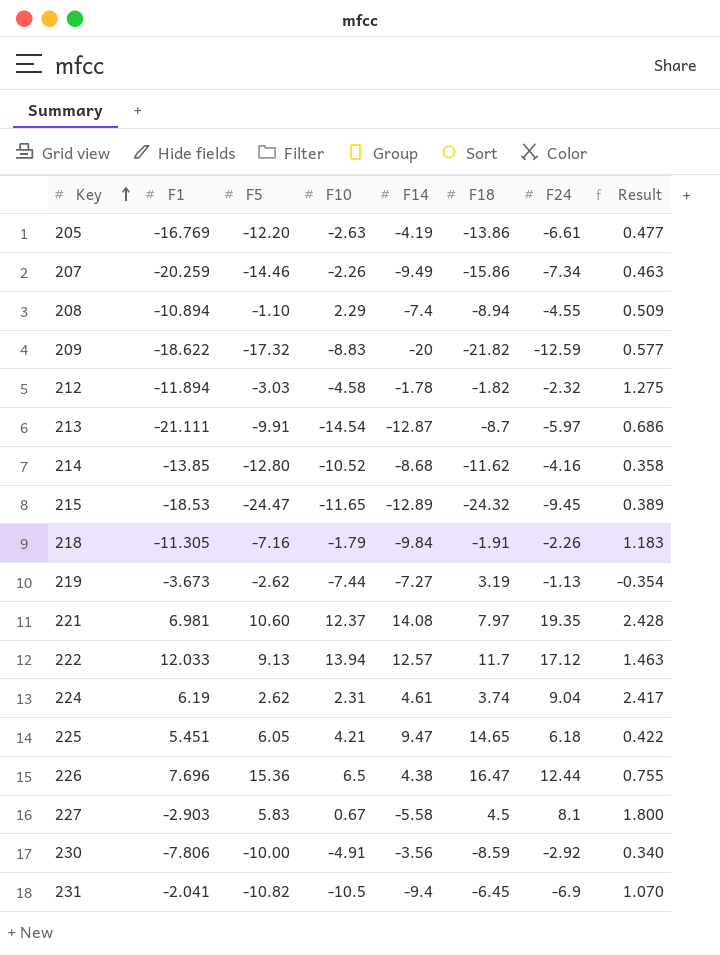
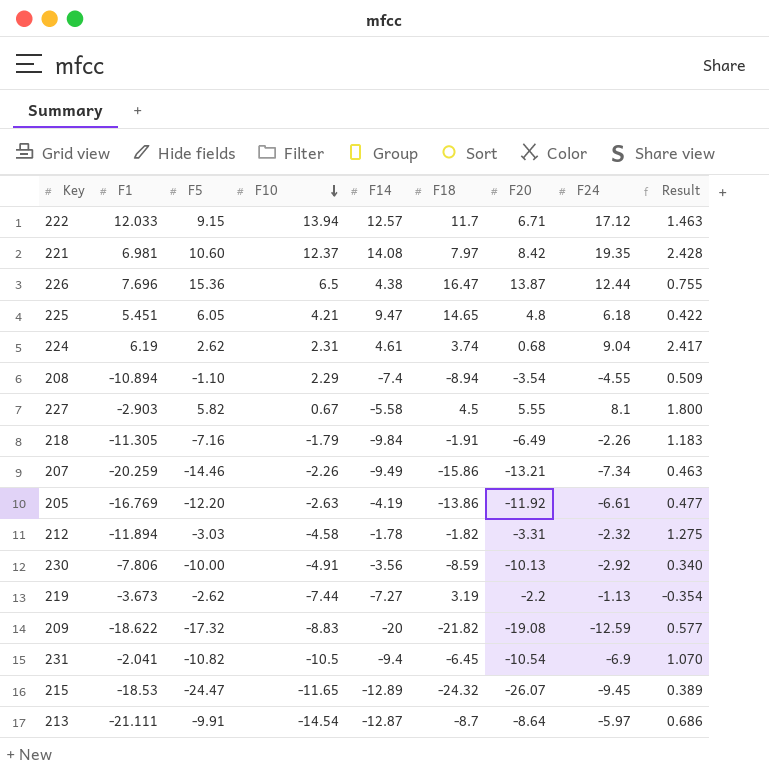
row order: Key ascending -> F10 descending
column F20 | position: none -> 7
row 214: -13.85 | -12.80 | -10.52 | -8.68 | -11.62 | -4.16 | 0.358 -> none
222 | F5: 9.13 -> 9.15
227 | F5: 5.83 -> 5.82

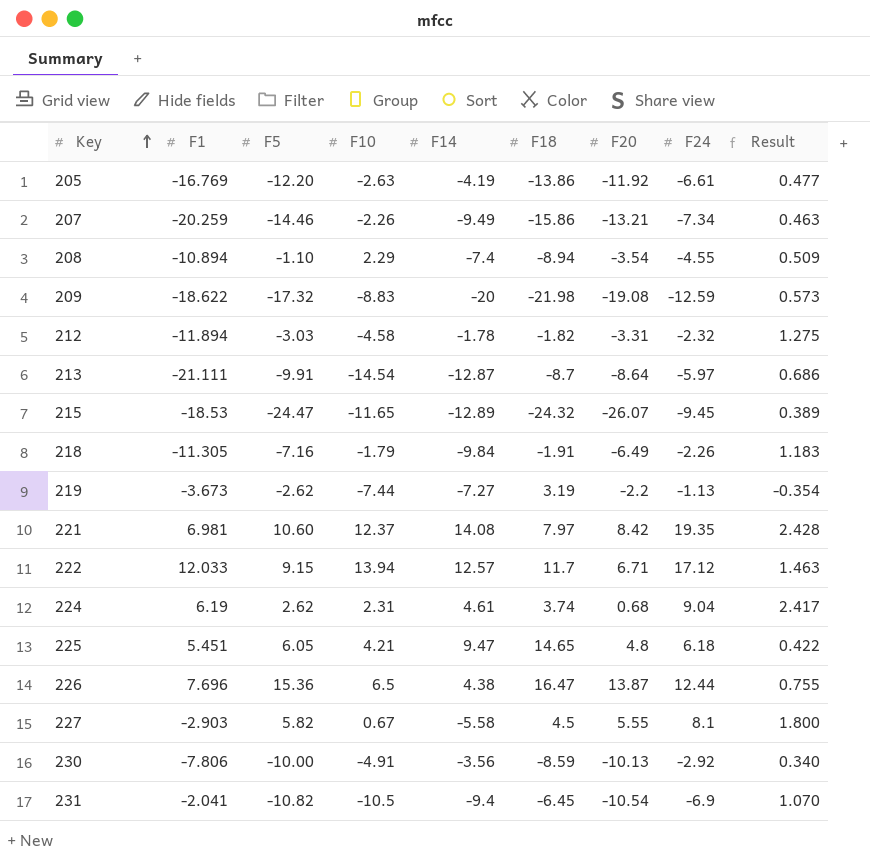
row order: F10 descending -> Key ascending
209 | F18: -21.82 -> -21.98
209 | Result: 0.577 -> 0.573

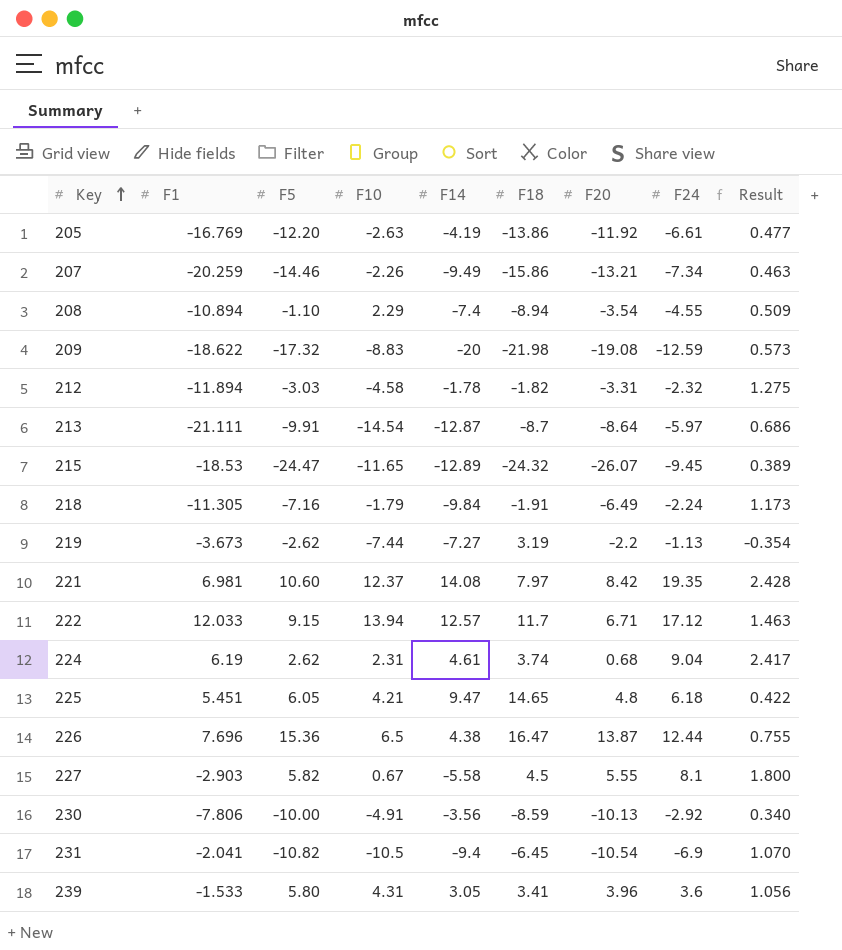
218 | F24: -2.26 -> -2.24
218 | Result: 1.183 -> 1.173
row 239: none -> -1.533 | 5.80 | 4.31 | 3.05 | 3.41 | 3.96 | 3.6 | 1.056

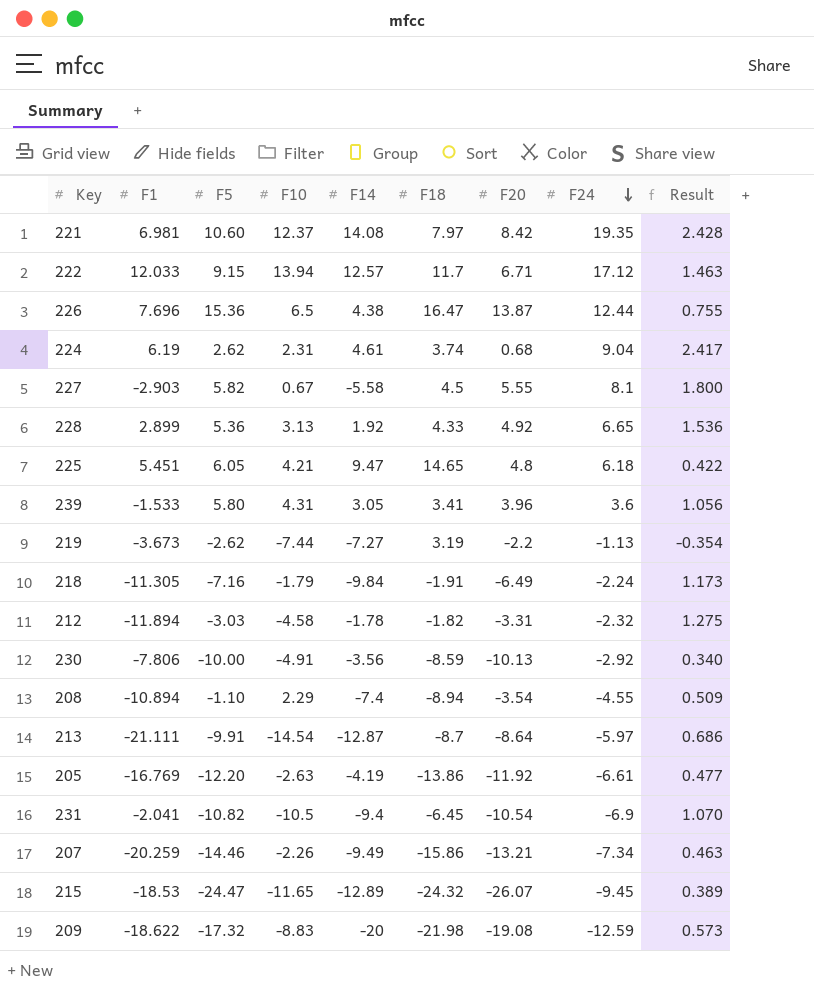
row order: Key ascending -> F24 descending
row 228: none -> 2.899 | 5.36 | 3.13 | 1.92 | 4.33 | 4.92 | 6.65 | 1.536

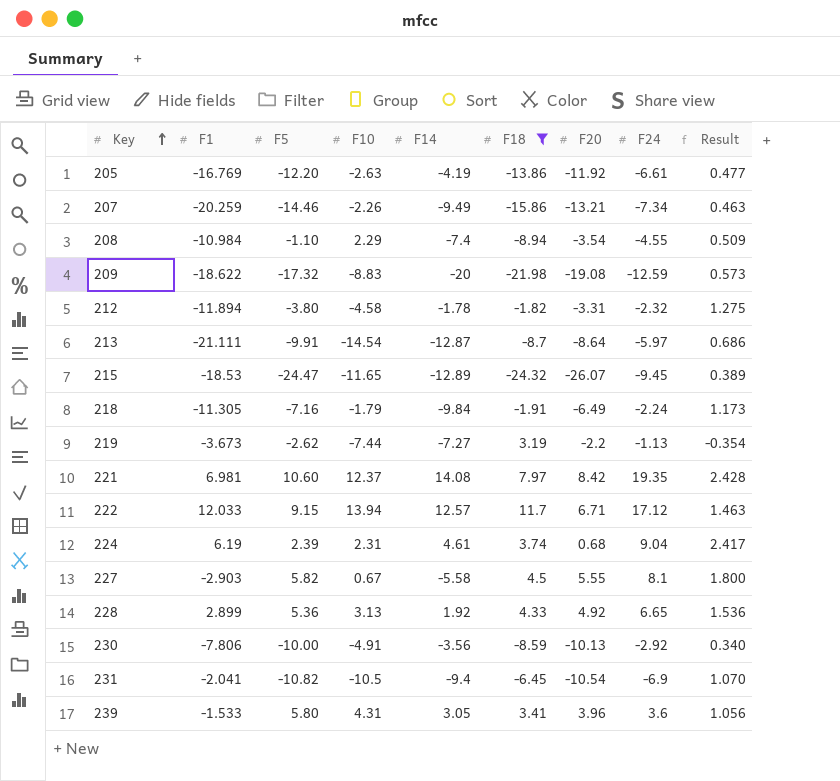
filter: none -> F18 <= 11.7
row order: F24 descending -> Key ascending
208 | F1: -10.894 -> -10.984
212 | F5: -3.03 -> -3.80
224 | F5: 2.62 -> 2.39

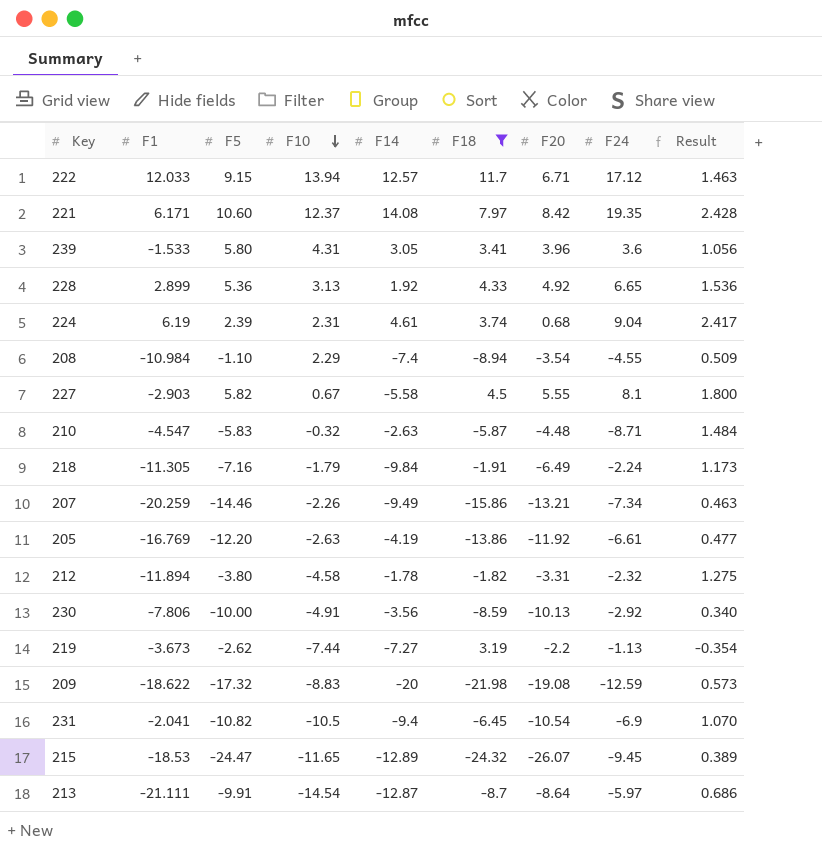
row order: Key ascending -> F10 descending
221 | F1: 6.981 -> 6.171
row 210: none -> -4.547 | -5.83 | -0.32 | -2.63 | -5.87 | -4.48 | -8.71 | 1.484

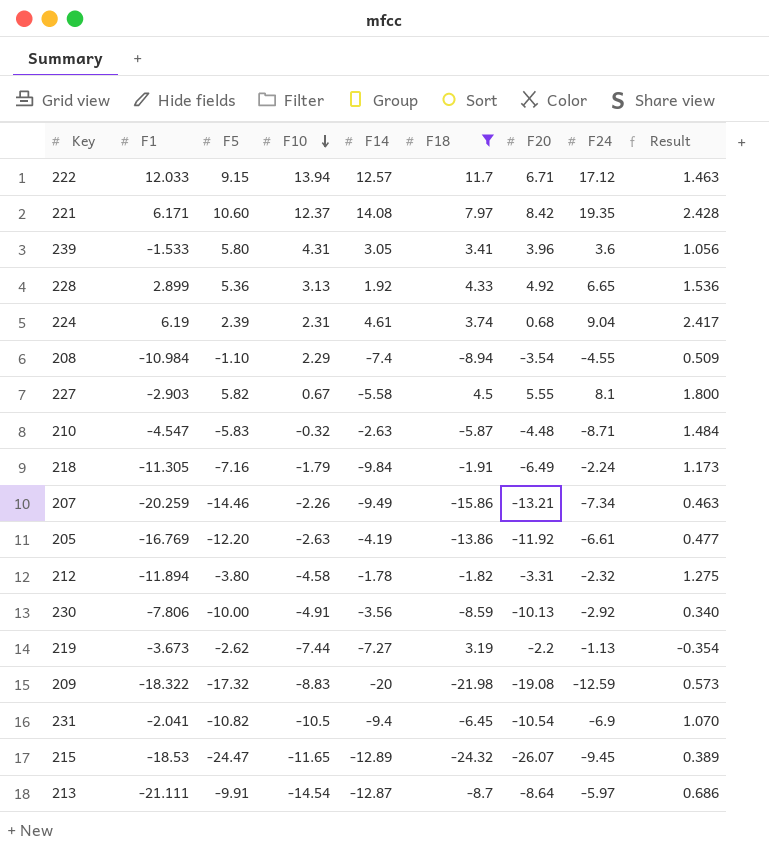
209 | F1: -18.622 -> -18.322

